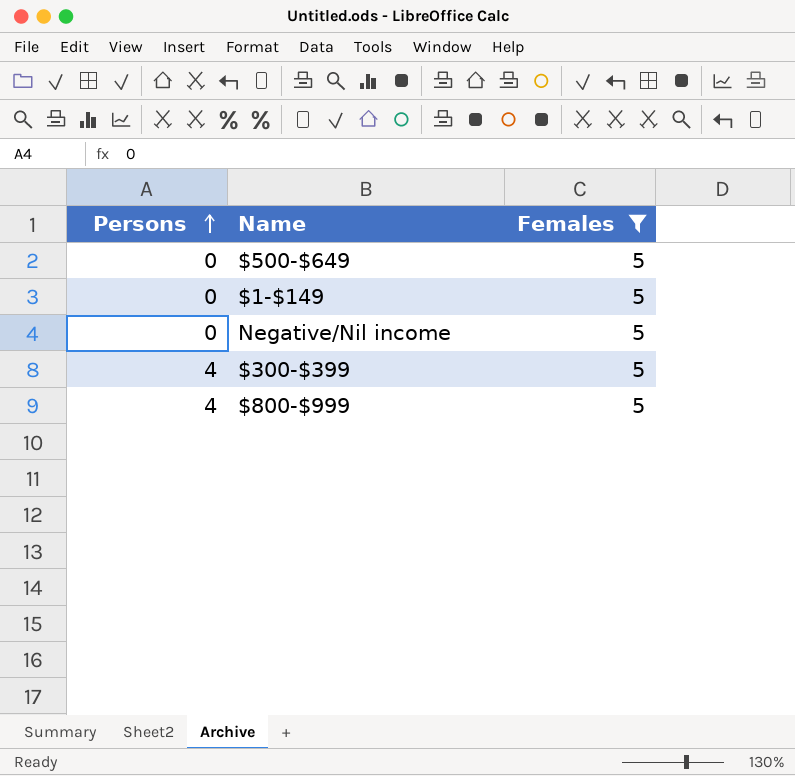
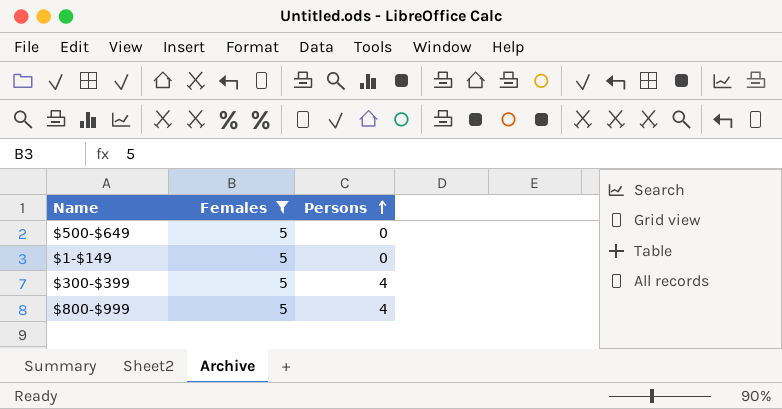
column Persons | position: 1 -> 3
row Negative/Nil income: 0 | 5 -> none

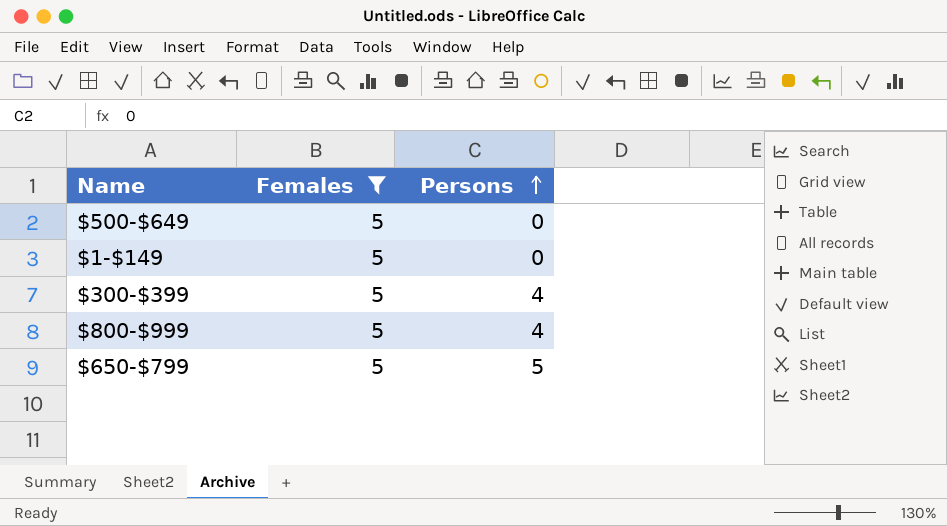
row $650-$799: none -> 5 | 5

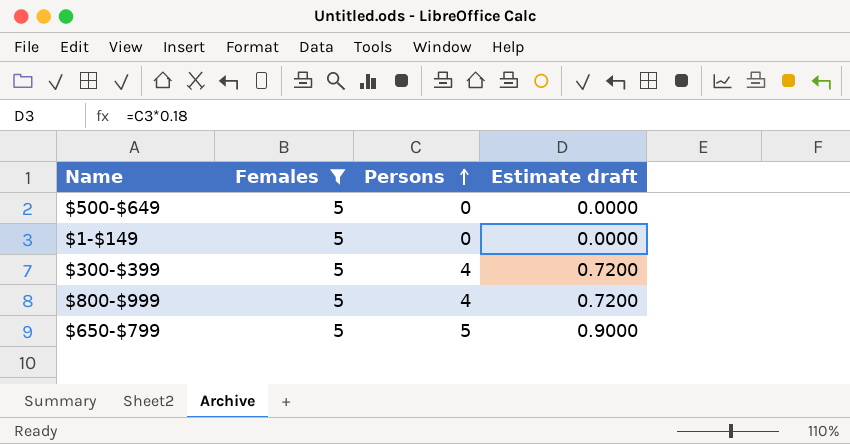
column Estimate draft | formula: none -> [Persons] * 0.18

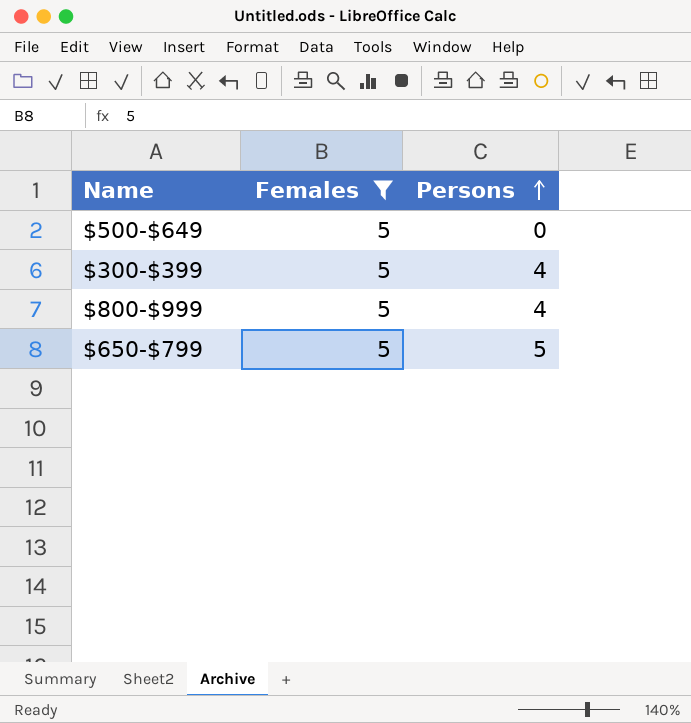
column Estimate draft | formula: [Persons] * 0.18 -> none
row $1-$149: 5 | 0 | 0.0000 -> none

